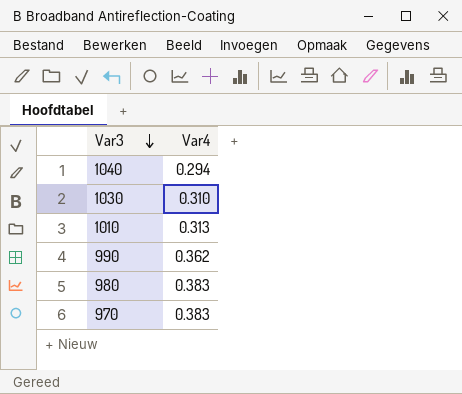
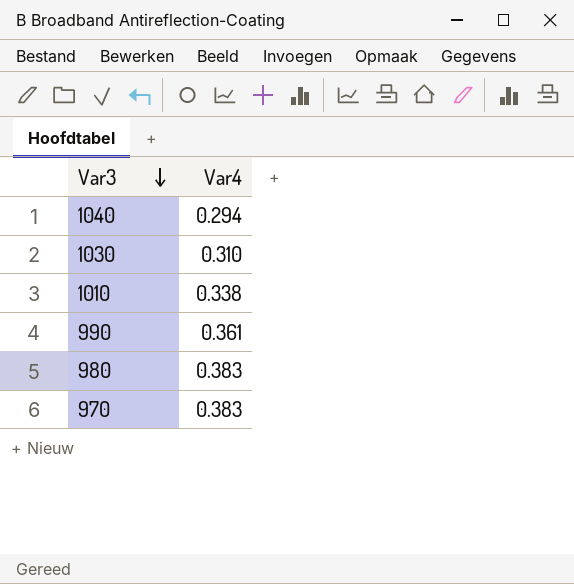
1010 | Var4: 0.313 -> 0.338
990 | Var4: 0.362 -> 0.361

